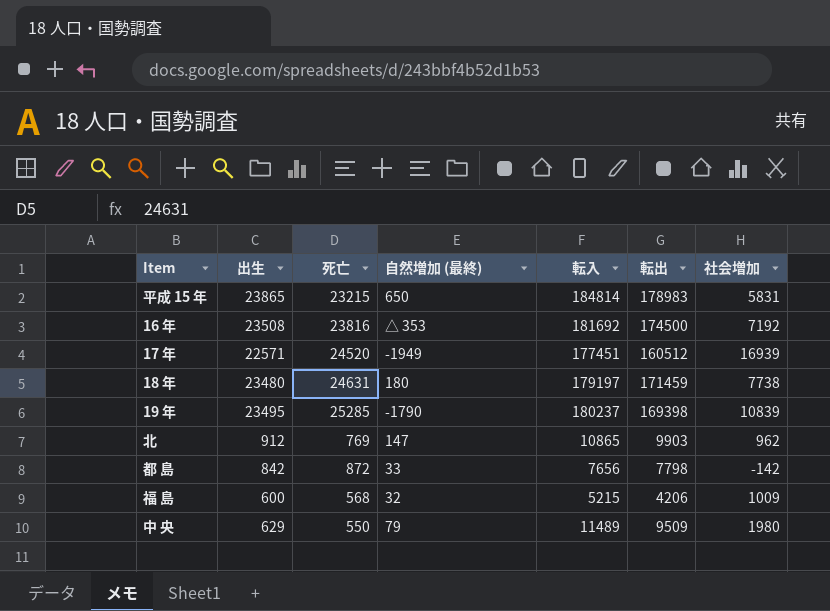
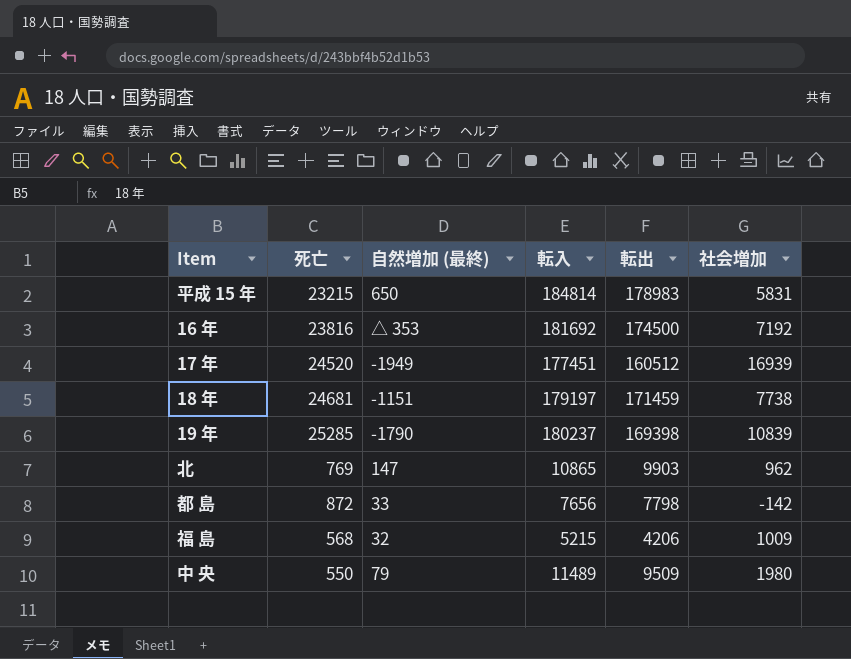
column 出生 | position: 2 -> none
18 年 | 死亡: 24631 -> 24681
18 年 | 自然増加 (最終): 180 -> -1151

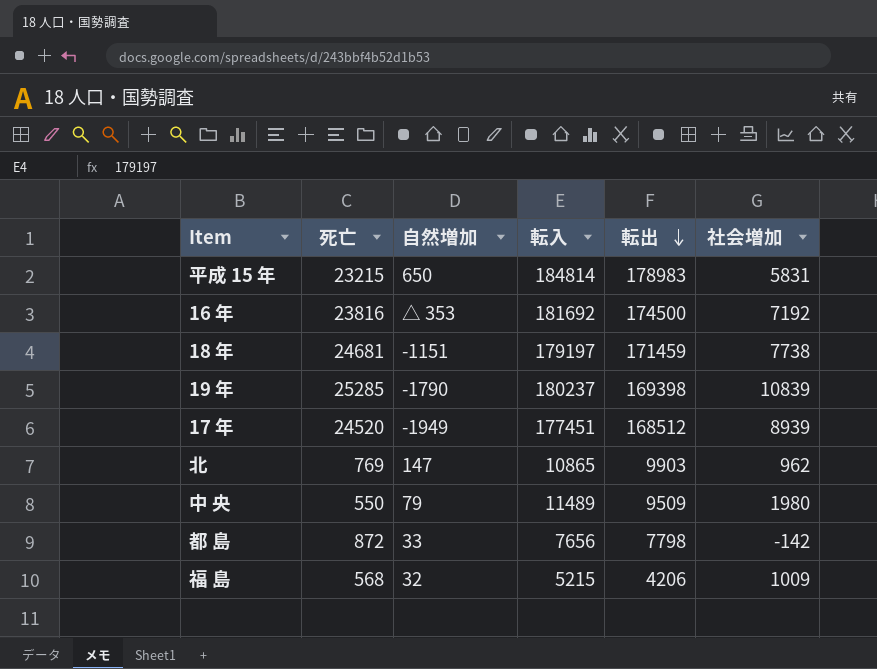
row order: none -> 転出 descending
column name: 自然増加 (最終) -> 自然増加
17 年 | 転出: 160512 -> 168512
17 年 | 社会増加: 16939 -> 8939

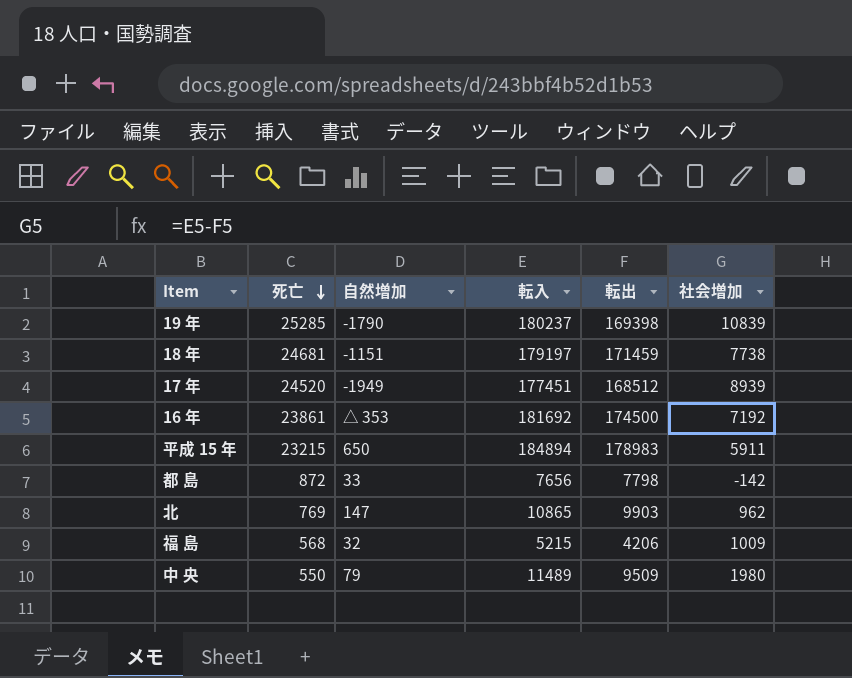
row order: 転出 descending -> 死亡 descending
16 年 | 死亡: 23816 -> 23861
平成 15 年 | 転入: 184814 -> 184894
平成 15 年 | 社会増加: 5831 -> 5911

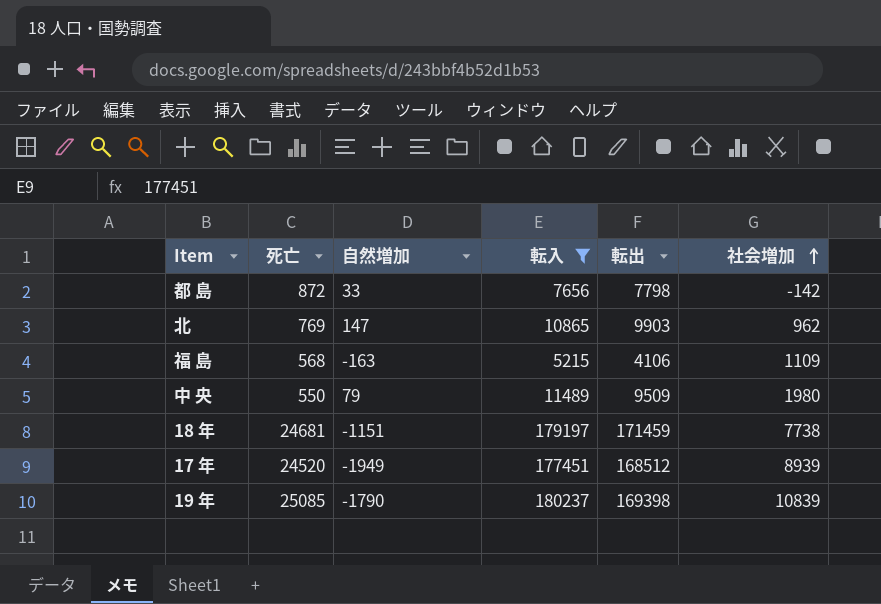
filter: none -> 転入 <= 180237
row order: 死亡 descending -> 社会増加 ascending
福 島 | 自然増加: 32 -> -163
福 島 | 転出: 4206 -> 4106
福 島 | 社会増加: 1009 -> 1109
19 年 | 死亡: 25285 -> 25085

